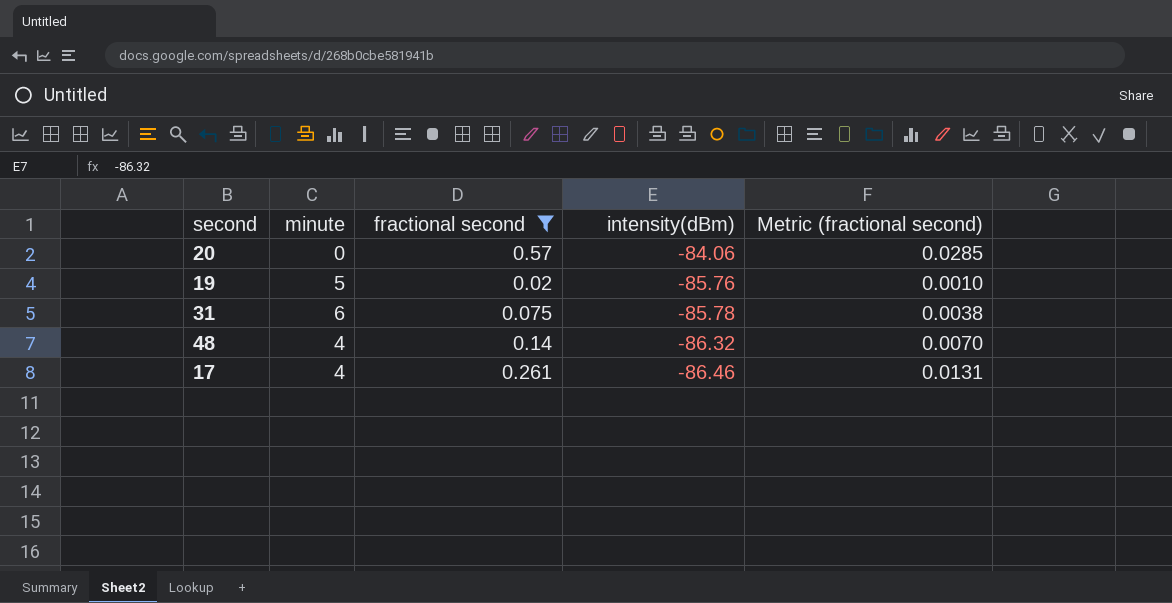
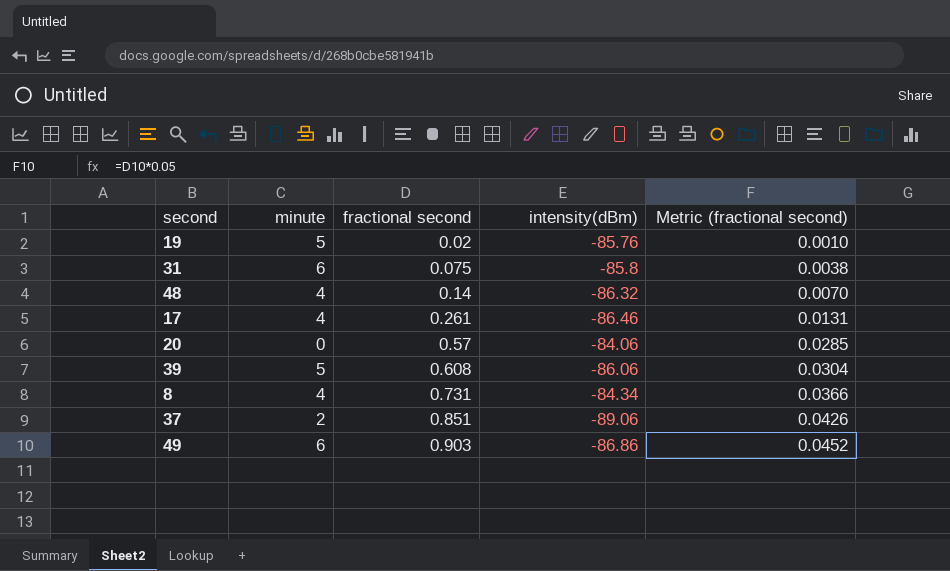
filter: fractional second <= 0.57 -> none
row order: intensity(dBm) descending -> fractional second ascending
31 | intensity(dBm): -85.78 -> -85.8

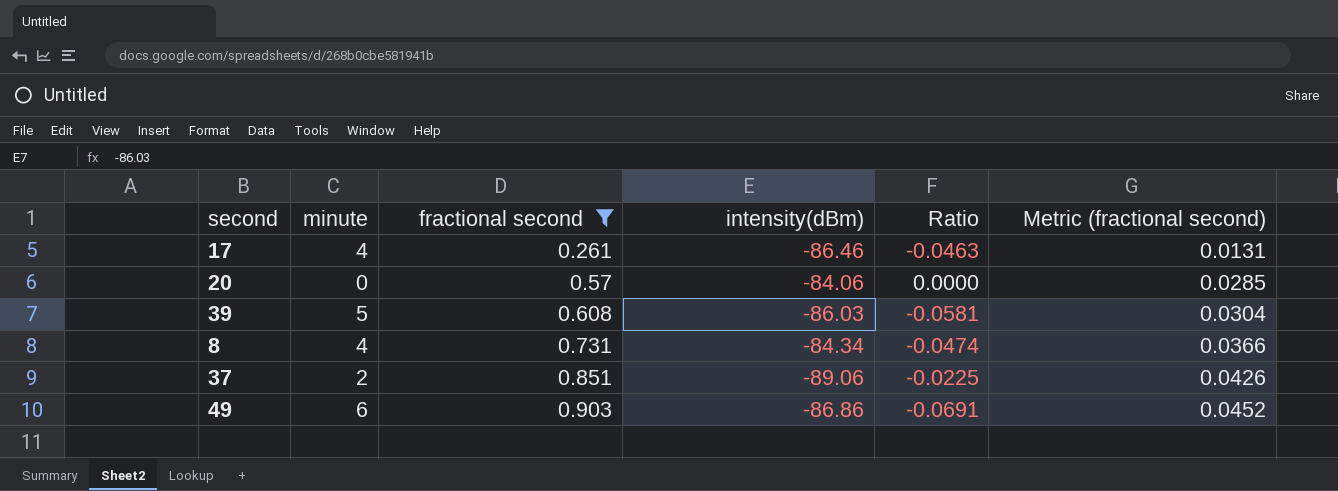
filter: none -> fractional second >= 0.261
column Ratio | formula: none -> [minute] / [intensity(dBm)]
39 | intensity(dBm): -86.06 -> -86.03

